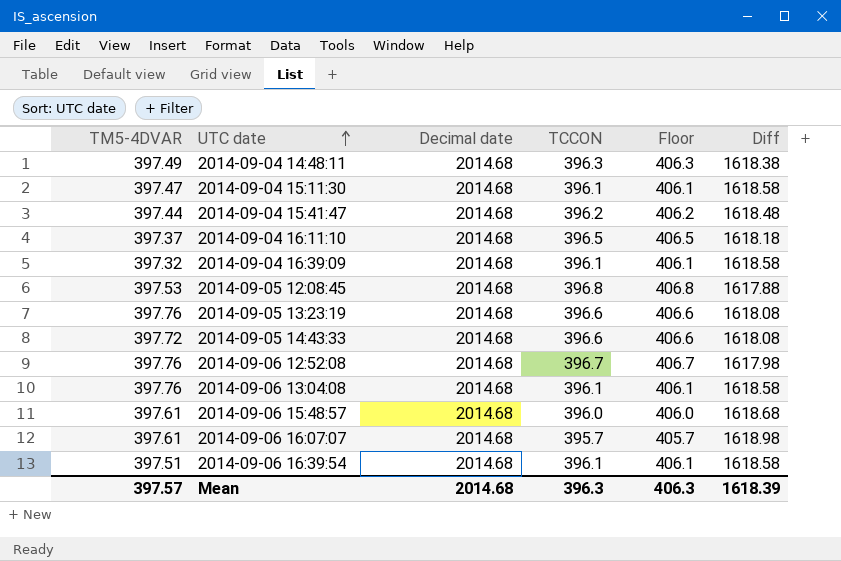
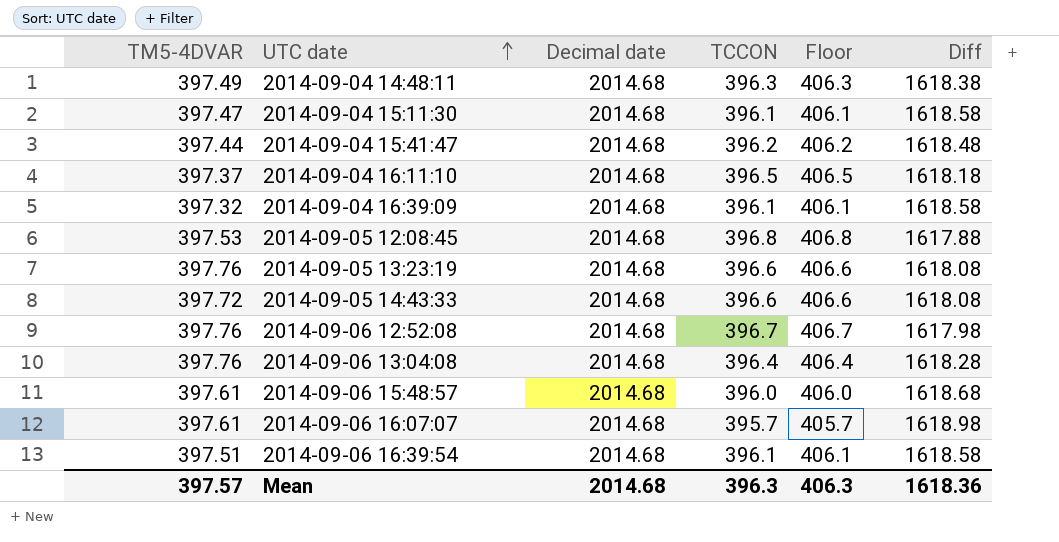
2014-09-06 13:04:08 | TCCON: 396.1 -> 396.4
2014-09-06 13:04:08 | Floor: 406.1 -> 406.4
2014-09-06 13:04:08 | Diff: 1618.58 -> 1618.28
Mean | Diff: 1618.39 -> 1618.36

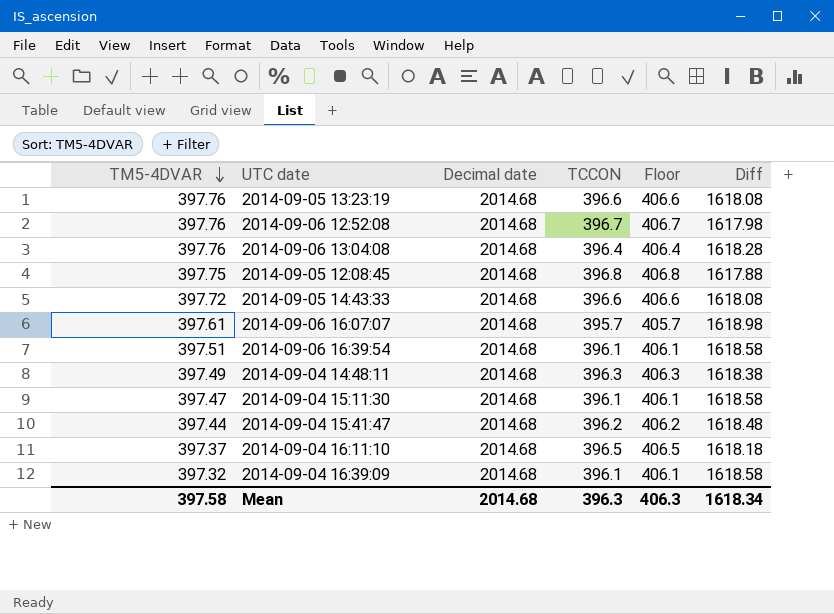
row order: UTC date ascending -> TM5-4DVAR descending
row 2014-09-06 15:48:57: 397.61 | 2014.68 | 396.0 | 406.0 | 1618.68 -> none
2014-09-05 12:08:45 | TM5-4DVAR: 397.53 -> 397.75
Mean | TM5-4DVAR: 397.57 -> 397.58
Mean | Diff: 1618.36 -> 1618.34

